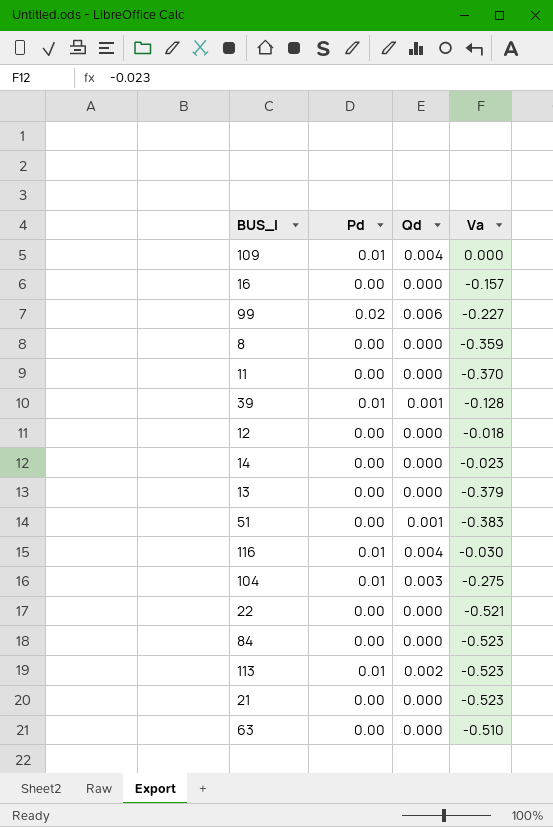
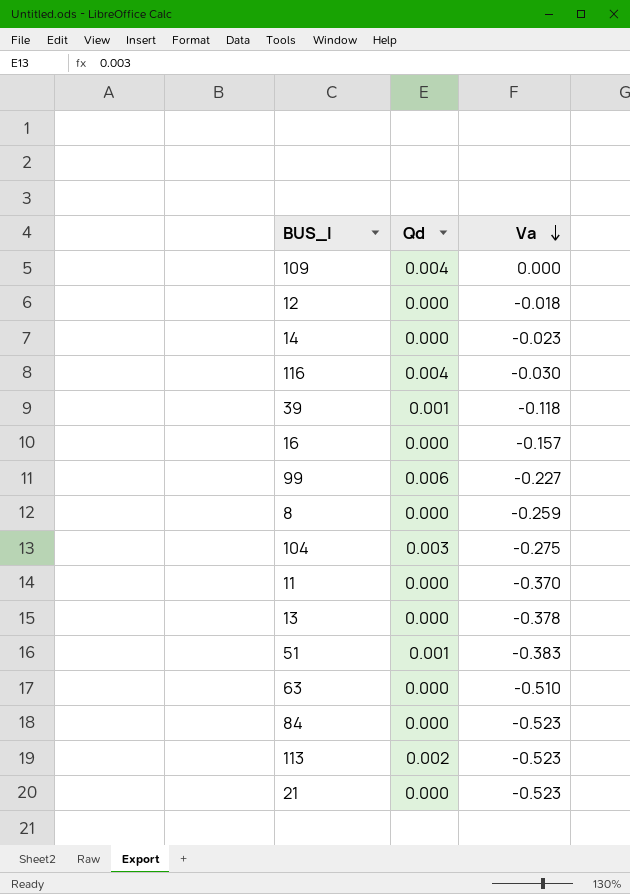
row order: none -> Va descending
column Pd | position: 2 -> none
row 22: 0.00 | 0.000 | -0.521 -> none
39 | Va: -0.128 -> -0.118
8 | Va: -0.359 -> -0.259
13 | Va: -0.379 -> -0.378

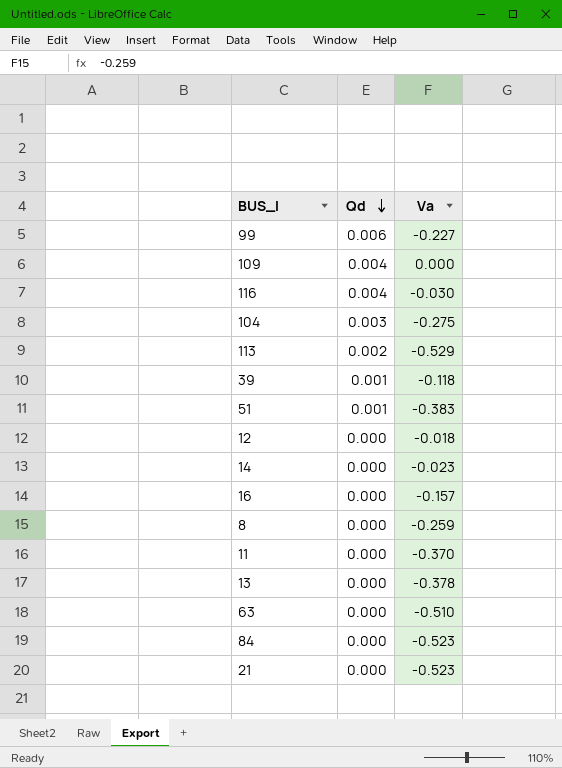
row order: Va descending -> Qd descending
113 | Va: -0.523 -> -0.529

